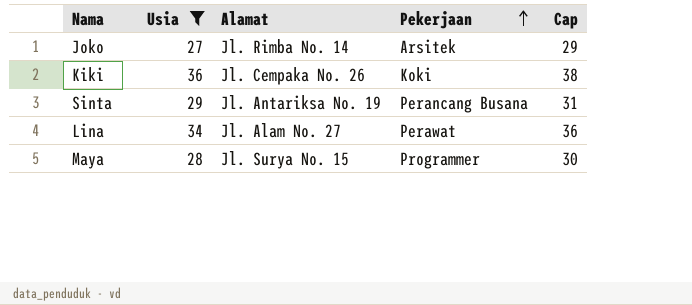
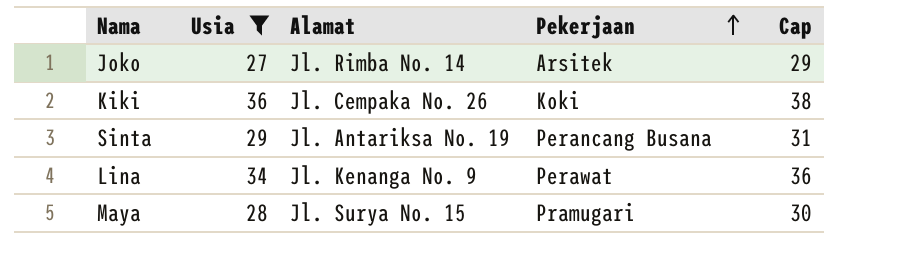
Lina | Alamat: Jl. Alam No. 27 -> Jl. Kenanga No. 9
Maya | Pekerjaan: Programmer -> Pramugari

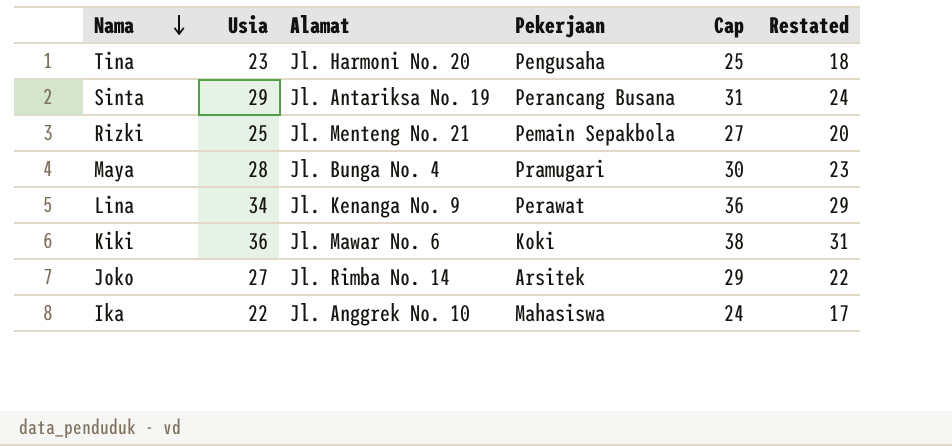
filter: Usia >= 27 -> none
row order: Pekerjaan ascending -> Nama descending
column Restated | formula: none -> [Usia] - 5
Maya | Alamat: Jl. Surya No. 15 -> Jl. Bunga No. 4
Kiki | Alamat: Jl. Cempaka No. 26 -> Jl. Mawar No. 6

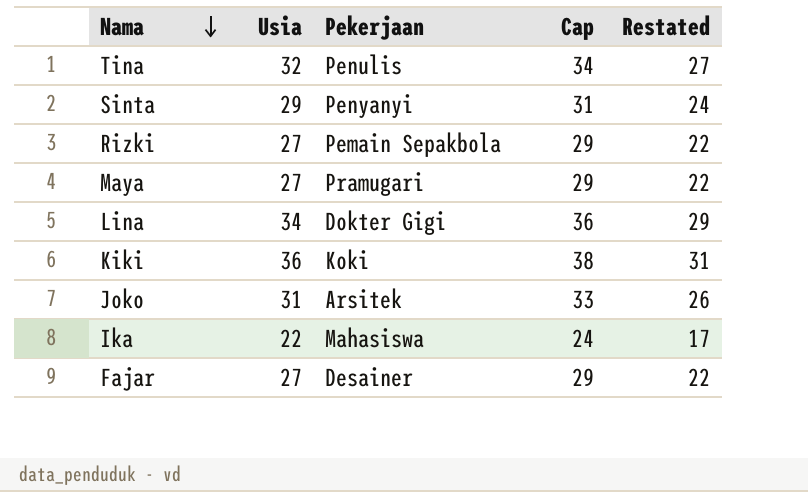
column Alamat | position: 3 -> none
Tina | Usia: 23 -> 32
Tina | Pekerjaan: Pengusaha -> Penulis
Tina | Cap: 25 -> 34
Tina | Restated: 18 -> 27
Sinta | Pekerjaan: Perancang Busana -> Penyanyi
Rizki | Usia: 25 -> 27
Rizki | Cap: 27 -> 29
Rizki | Restated: 20 -> 22
Maya | Usia: 28 -> 27
Maya | Cap: 30 -> 29
Maya | Restated: 23 -> 22
Lina | Pekerjaan: Perawat -> Dokter Gigi
Joko | Usia: 27 -> 31
Joko | Cap: 29 -> 33
Joko | Restated: 22 -> 26
row Fajar: none -> 27 | Desainer | 29 | 22

